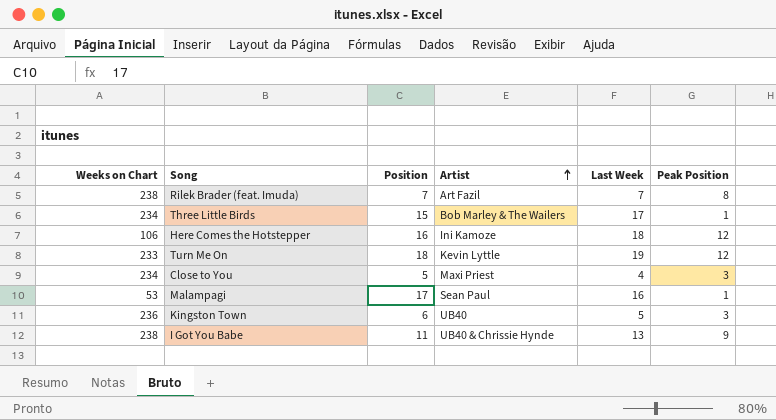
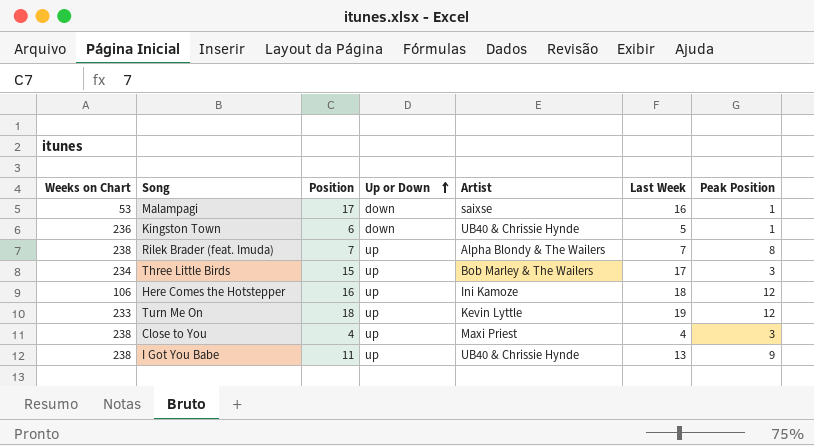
row order: Artist ascending -> Up or Down ascending
column Up or Down | position: none -> 4
Malampagi | Artist: Sean Paul -> saixse
Kingston Town | Artist: UB40 -> UB40 & Chrissie Hynde
Kingston Town | Peak Position: 3 -> 1
Rilek Brader (feat. Imuda) | Artist: Art Fazil -> Alpha Blondy & The Wailers
Three Little Birds | Peak Position: 1 -> 3
Close to You | Weeks on Chart: 234 -> 238
Close to You | Position: 5 -> 4

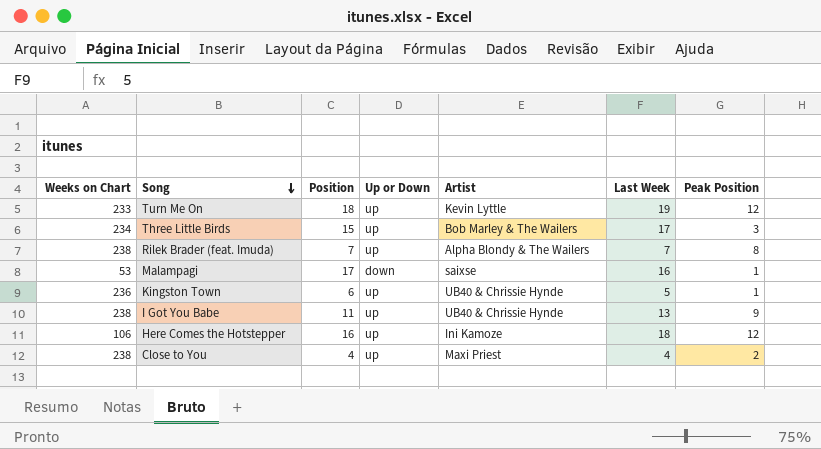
row order: Up or Down ascending -> Song descending
Kingston Town | Up or Down: down -> up
Close to You | Peak Position: 3 -> 2

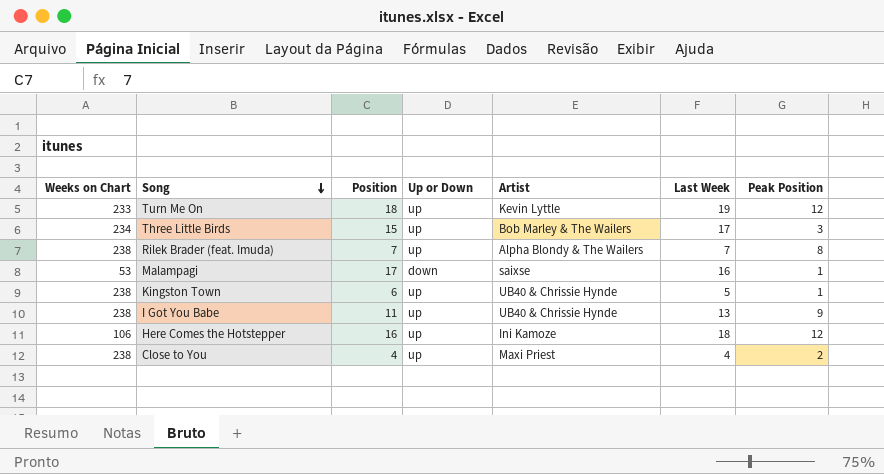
Kingston Town | Weeks on Chart: 236 -> 238

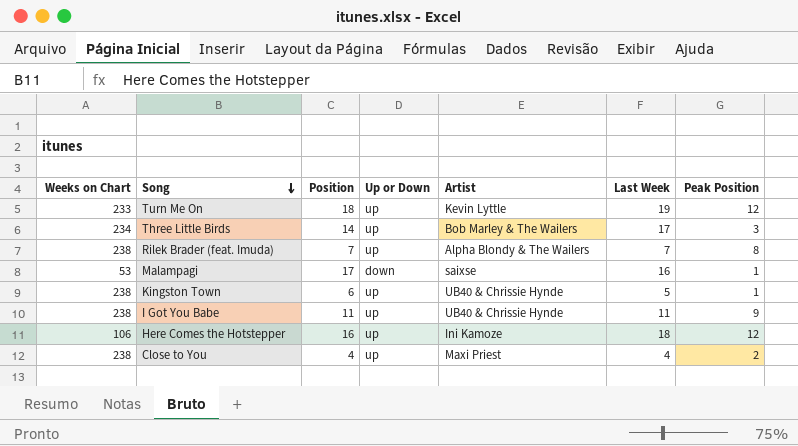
Three Little Birds | Position: 15 -> 14
I Got You Babe | Last Week: 13 -> 11

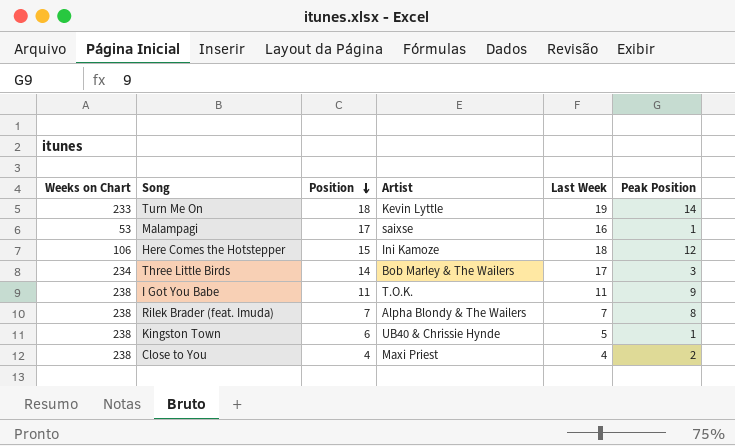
row order: Song descending -> Position descending
column Up or Down | position: 4 -> none
Turn Me On | Peak Position: 12 -> 14
Here Comes the Hotstepper | Position: 16 -> 15
I Got You Babe | Artist: UB40 & Chrissie Hynde -> T.O.K.

